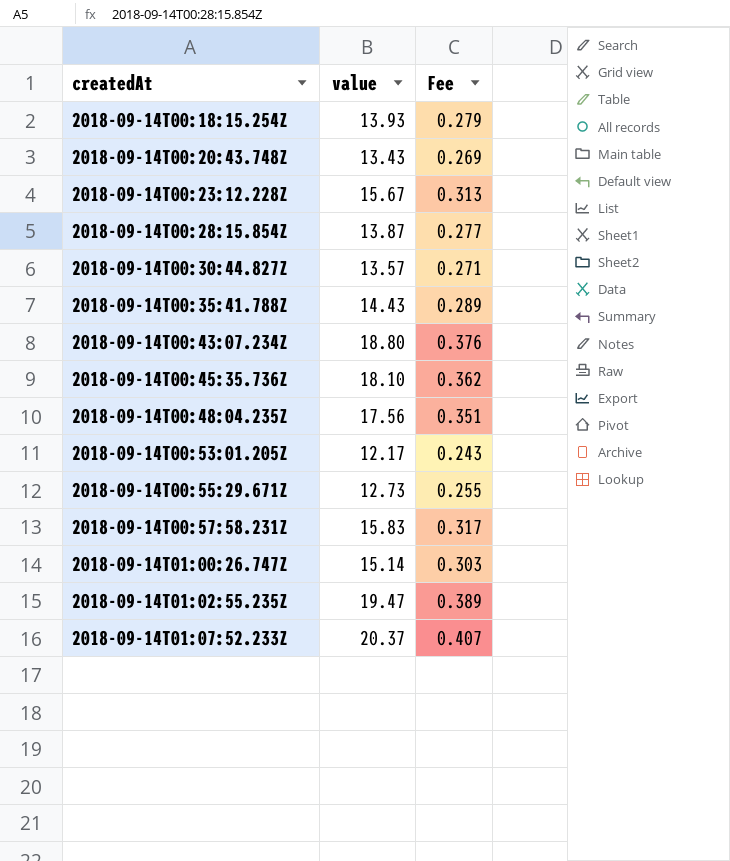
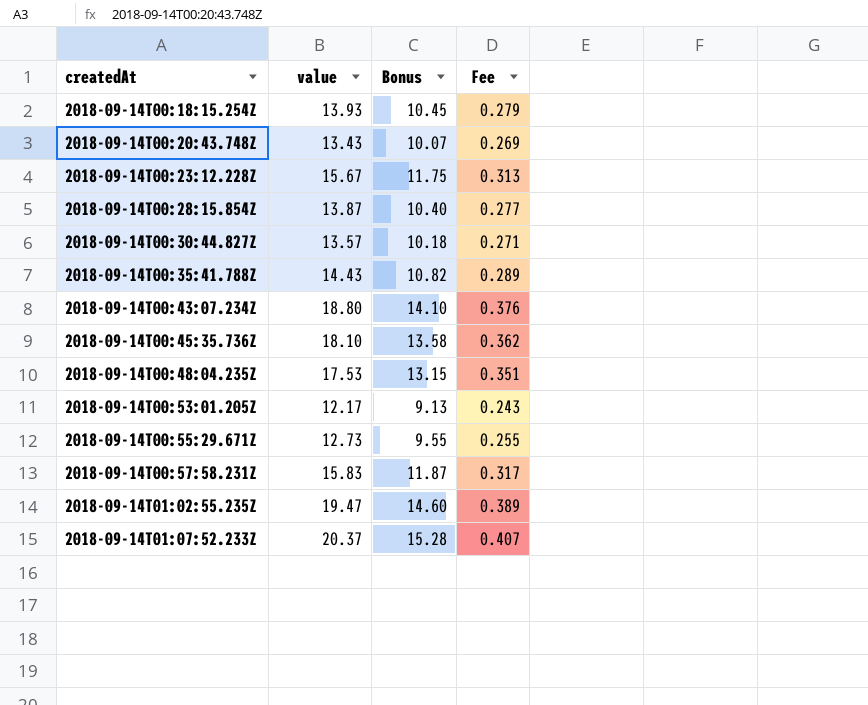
column Bonus | formula: none -> [value] * 0.75
row 2018-09-14T01:00:26.747Z: 15.14 | 0.303 -> none
2018-09-14T00:48:04.235Z | value: 17.56 -> 17.53

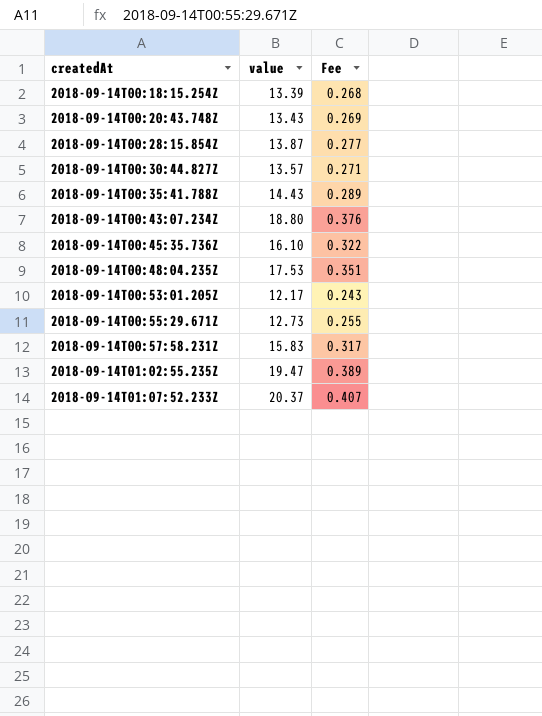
column Bonus | formula: [value] * 0.75 -> none
row 2018-09-14T00:23:12.228Z: 15.67 | 11.75 | 0.313 -> none
2018-09-14T00:18:15.254Z | value: 13.93 -> 13.39
2018-09-14T00:18:15.254Z | Fee: 0.279 -> 0.268
2018-09-14T00:45:35.736Z | value: 18.10 -> 16.10
2018-09-14T00:45:35.736Z | Fee: 0.362 -> 0.322

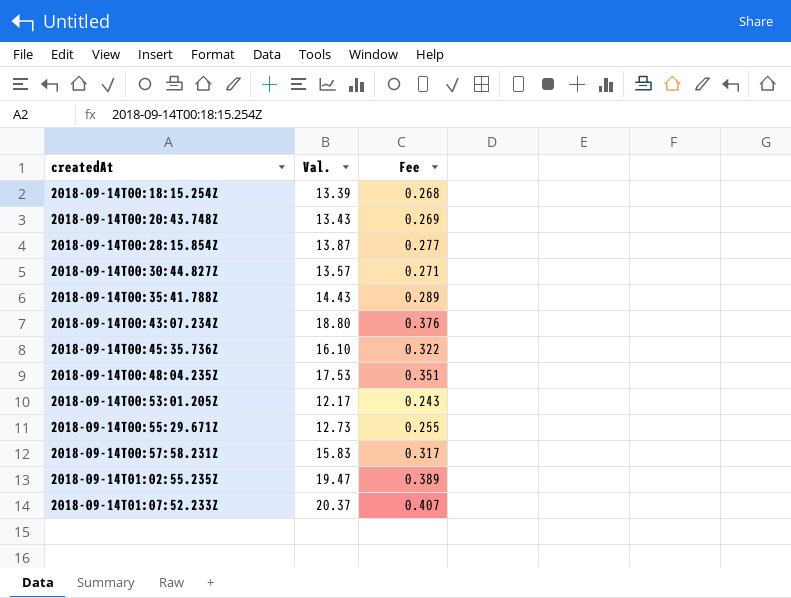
column name: value -> Val.

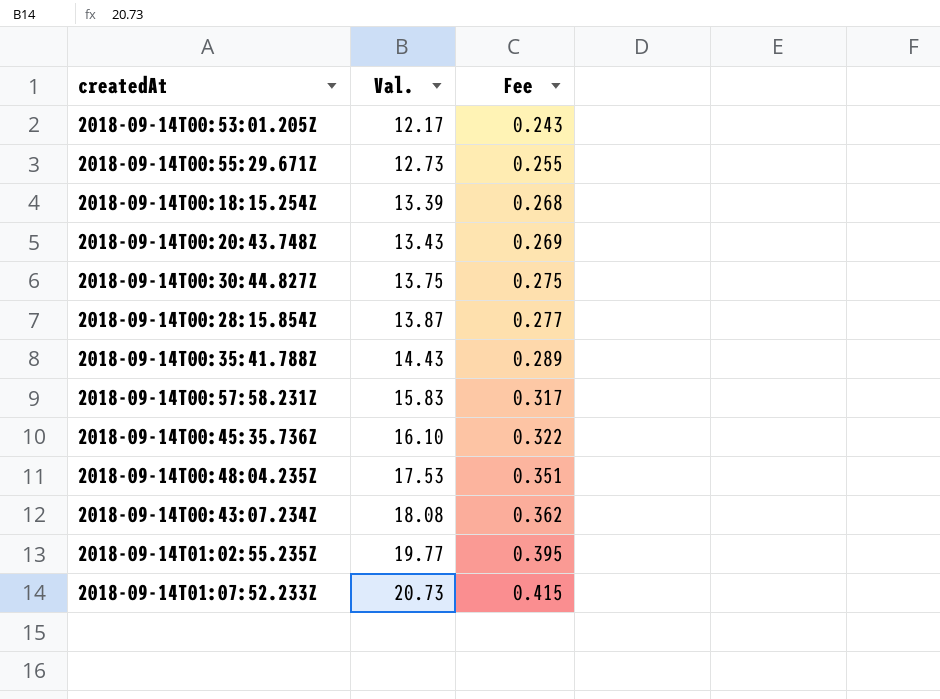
row order: createdAt ascending -> Val. ascending
2018-09-14T00:30:44.827Z | Val.: 13.57 -> 13.75
2018-09-14T00:30:44.827Z | Fee: 0.271 -> 0.275
2018-09-14T00:43:07.234Z | Val.: 18.80 -> 18.08
2018-09-14T00:43:07.234Z | Fee: 0.376 -> 0.362
2018-09-14T01:02:55.235Z | Val.: 19.47 -> 19.77
2018-09-14T01:02:55.235Z | Fee: 0.389 -> 0.395
2018-09-14T01:07:52.233Z | Val.: 20.37 -> 20.73
2018-09-14T01:07:52.233Z | Fee: 0.407 -> 0.415

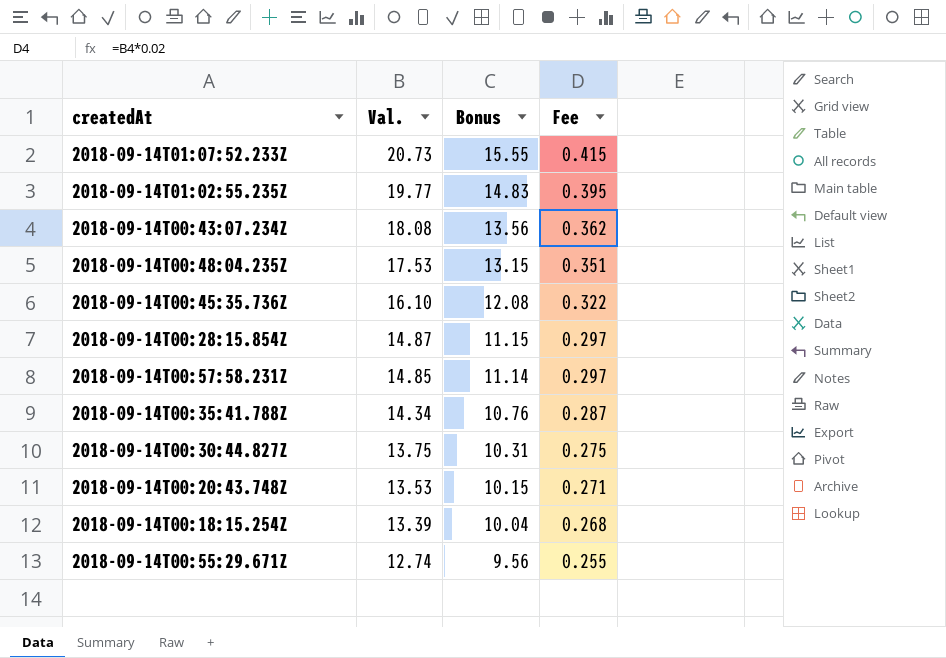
row order: Val. ascending -> Val. descending
column Bonus | formula: none -> [Val.] * 0.75
row 2018-09-14T00:53:01.205Z: 12.17 | 0.243 -> none
2018-09-14T00:28:15.854Z | Val.: 13.87 -> 14.87
2018-09-14T00:28:15.854Z | Fee: 0.277 -> 0.297
2018-09-14T00:57:58.231Z | Val.: 15.83 -> 14.85
2018-09-14T00:57:58.231Z | Fee: 0.317 -> 0.297
2018-09-14T00:35:41.788Z | Val.: 14.43 -> 14.34
2018-09-14T00:35:41.788Z | Fee: 0.289 -> 0.287
2018-09-14T00:20:43.748Z | Val.: 13.43 -> 13.53
2018-09-14T00:20:43.748Z | Fee: 0.269 -> 0.271
2018-09-14T00:55:29.671Z | Val.: 12.73 -> 12.74

